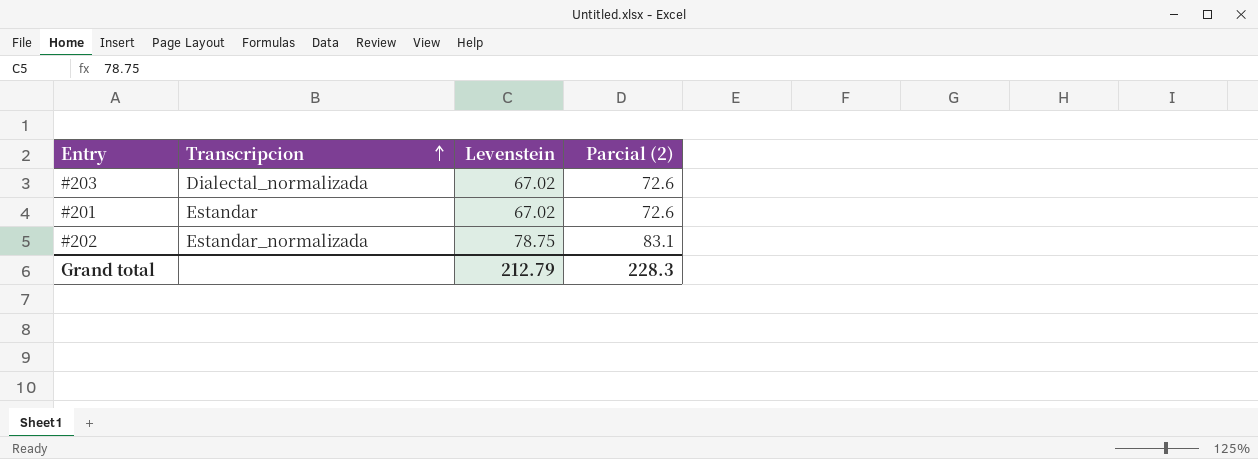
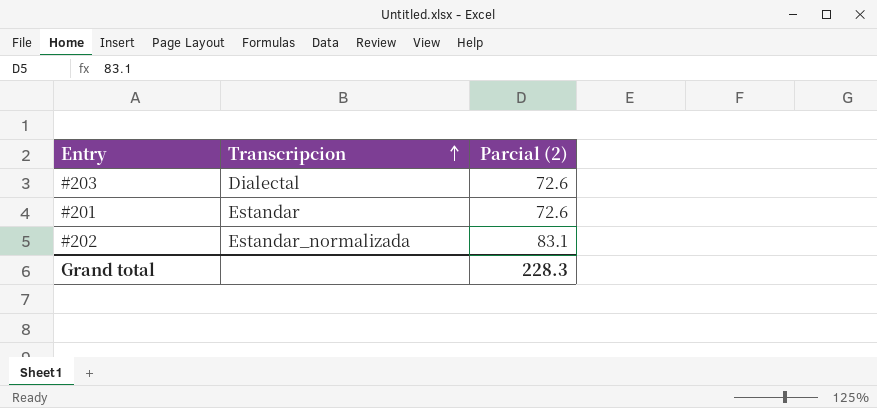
column Levenstein | position: 3 -> none
#203 | Transcripcion: Dialectal_normalizada -> Dialectal

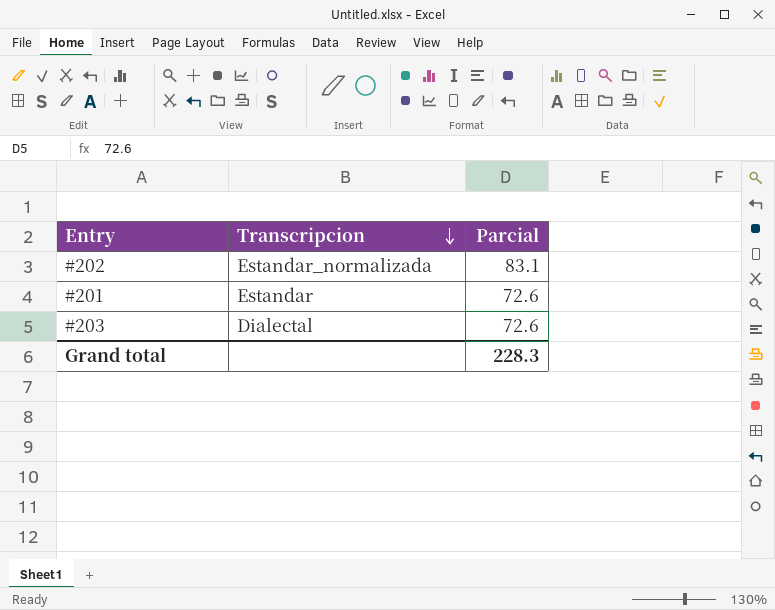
row order: Transcripcion ascending -> Transcripcion descending
column name: Parcial (2) -> Parcial

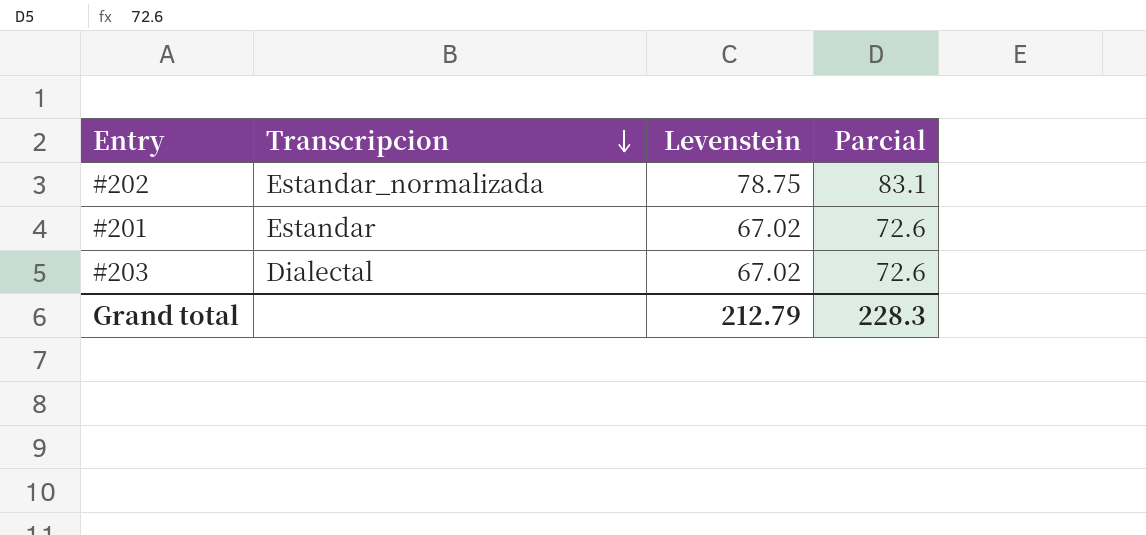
column Levenstein | position: none -> 3

